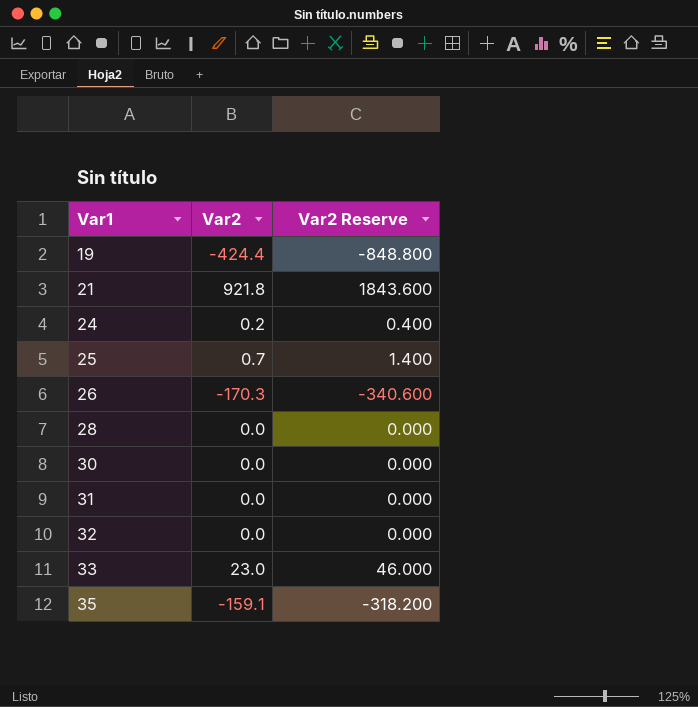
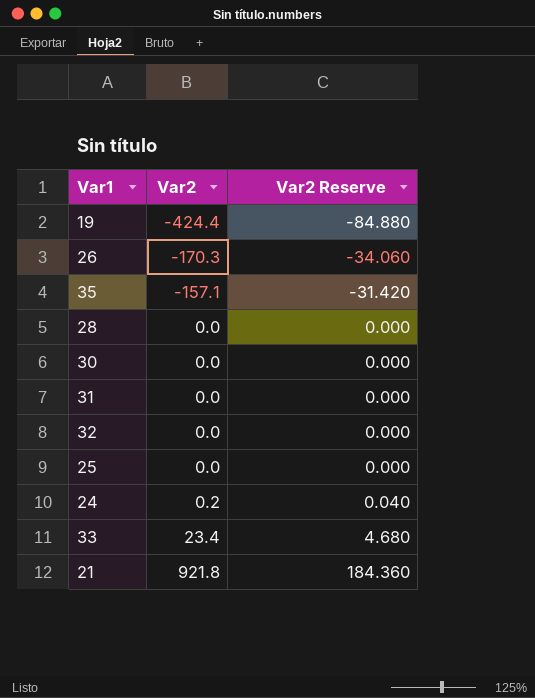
row order: Var1 ascending -> Var2 ascending
column Var2 Reserve | formula: [Var2] * 2 -> [Var2] * 0.2
35 | Var2: -159.1 -> -157.1
25 | Var2: 0.7 -> 0.0
33 | Var2: 23.0 -> 23.4

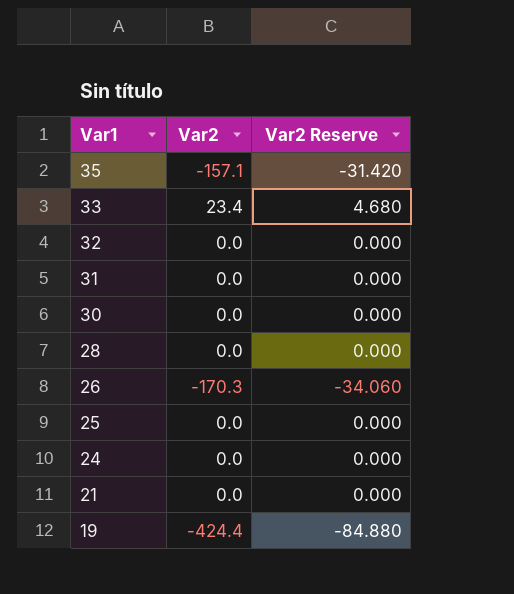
row order: Var2 ascending -> Var1 descending
24 | Var2: 0.2 -> 0.0
24 | Var2 Reserve: 0.040 -> 0.000
21 | Var2: 921.8 -> 0.0
21 | Var2 Reserve: 184.360 -> 0.000

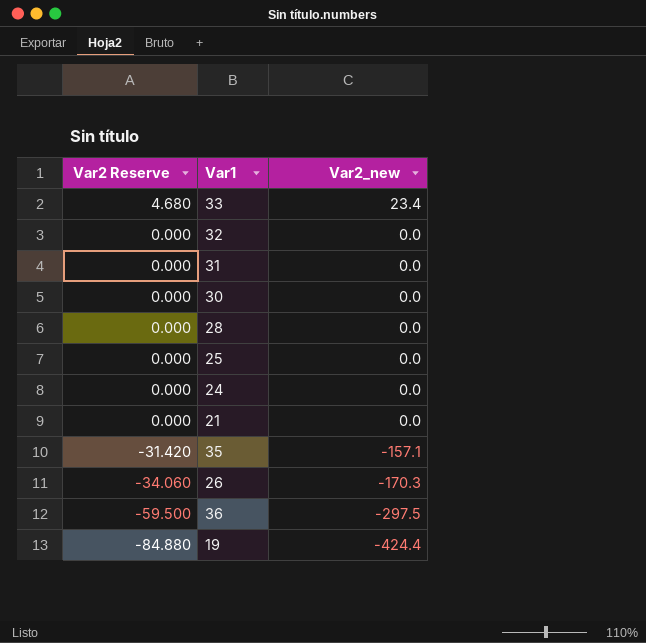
row order: Var1 descending -> Var2 Reserve descending
column Var2 Reserve | position: 3 -> 1
column name: Var2 -> Var2_new
row 36: none -> -59.500 | -297.5

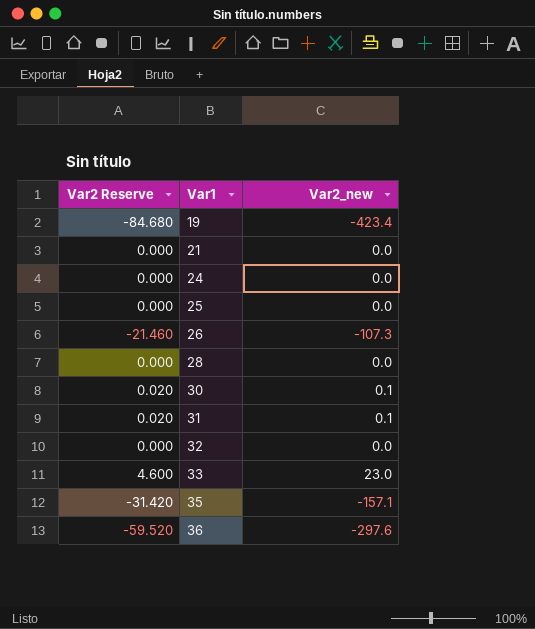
row order: Var2 Reserve descending -> Var1 ascending
19 | Var2 Reserve: -84.880 -> -84.680
19 | Var2_new: -424.4 -> -423.4
26 | Var2 Reserve: -34.060 -> -21.460
26 | Var2_new: -170.3 -> -107.3
30 | Var2 Reserve: 0.000 -> 0.020
30 | Var2_new: 0.0 -> 0.1
31 | Var2 Reserve: 0.000 -> 0.020
31 | Var2_new: 0.0 -> 0.1
33 | Var2 Reserve: 4.680 -> 4.600
33 | Var2_new: 23.4 -> 23.0
36 | Var2 Reserve: -59.500 -> -59.520
36 | Var2_new: -297.5 -> -297.6

